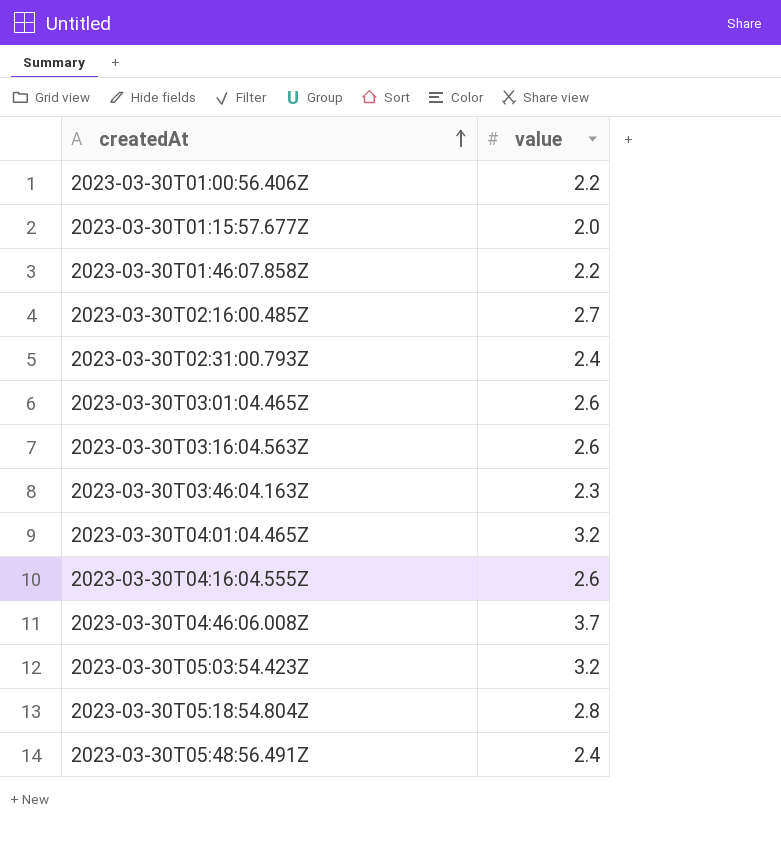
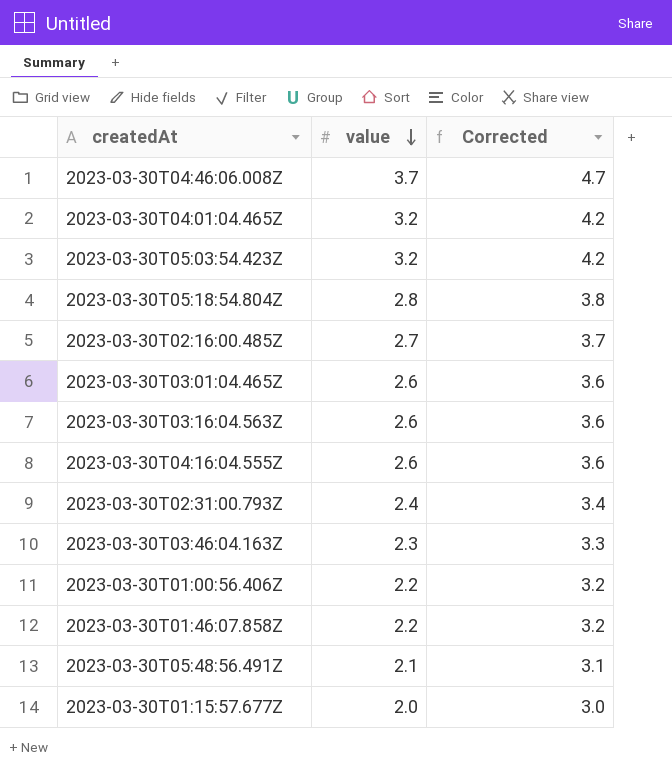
row order: createdAt ascending -> value descending
column Corrected | formula: none -> [value] + 1
2023-03-30T05:48:56.491Z | value: 2.4 -> 2.1

